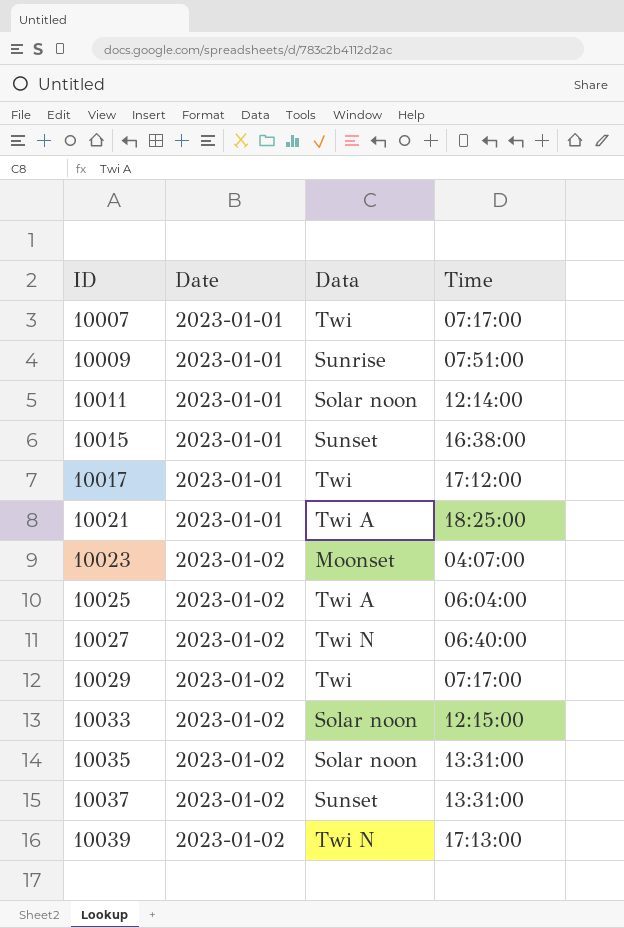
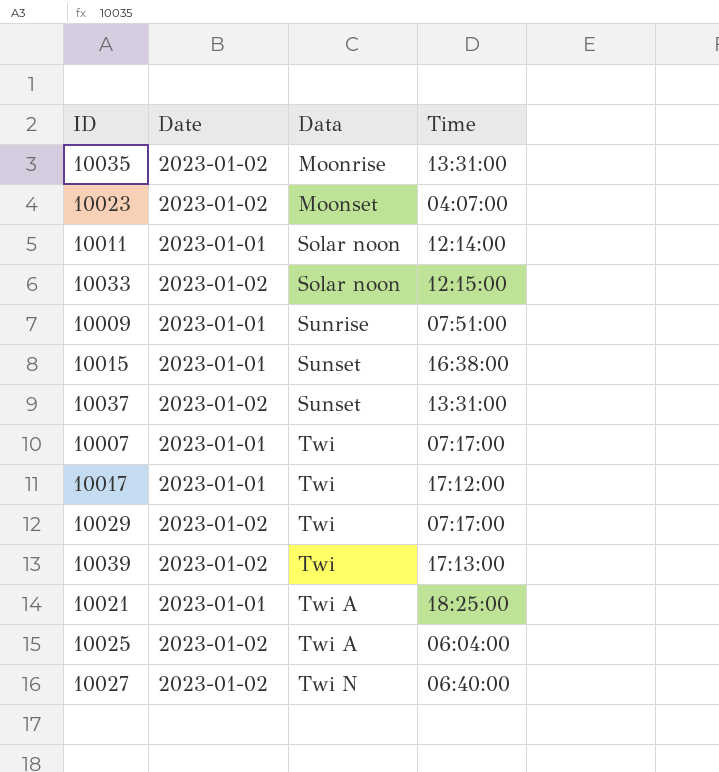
row order: ID ascending -> Data ascending
10035 | Data: Solar noon -> Moonrise
10039 | Data: Twi N -> Twi

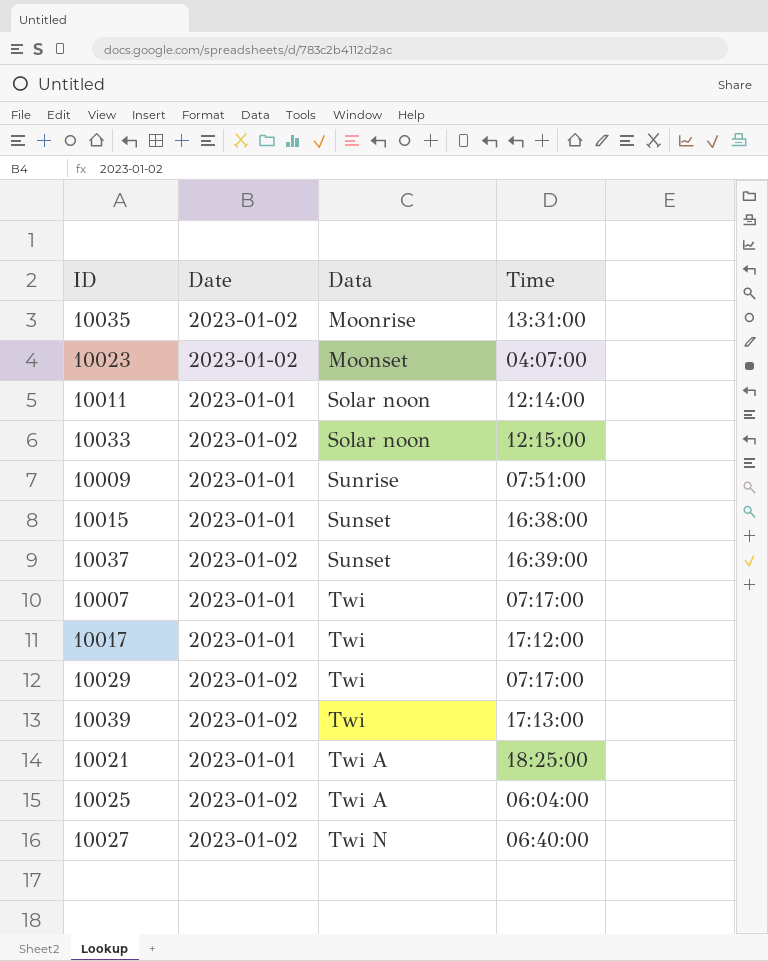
10037 | Time: 13:31:00 -> 16:39:00

